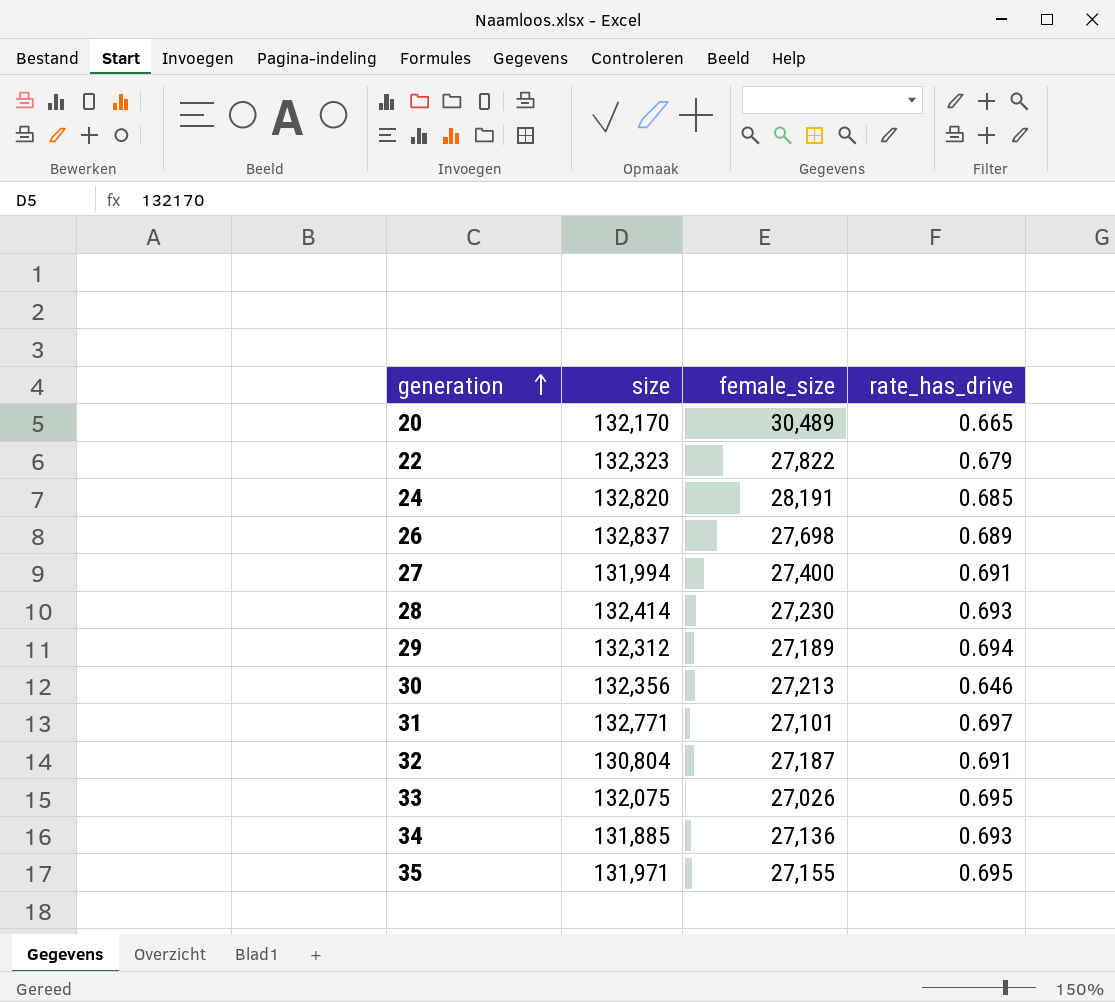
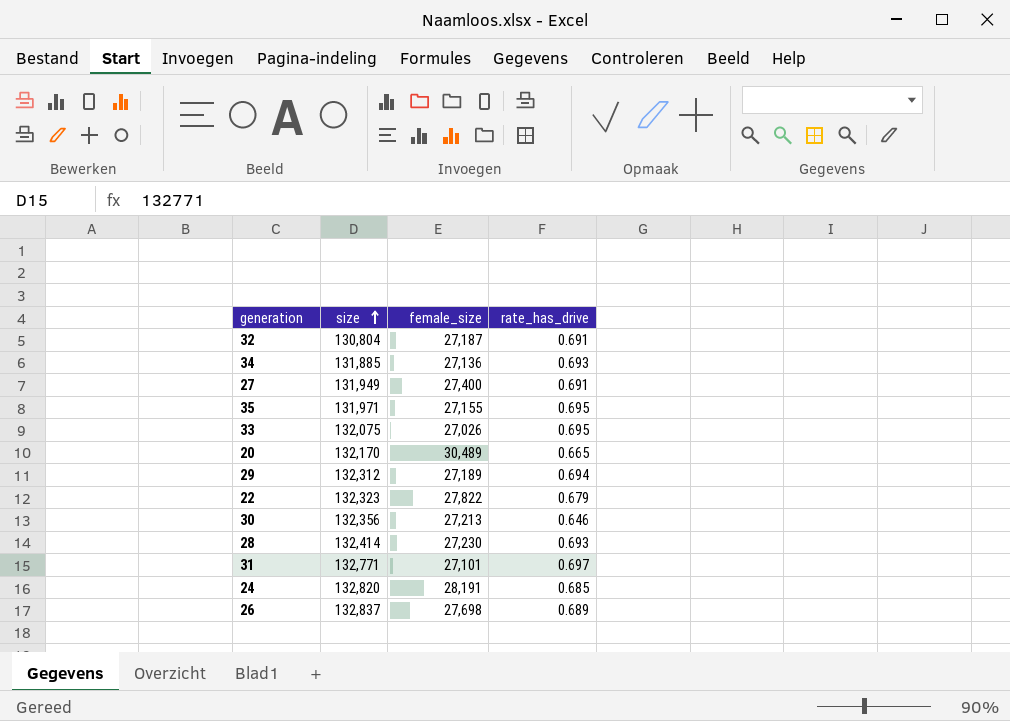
row order: generation ascending -> size ascending
27 | size: 131,994 -> 131,949

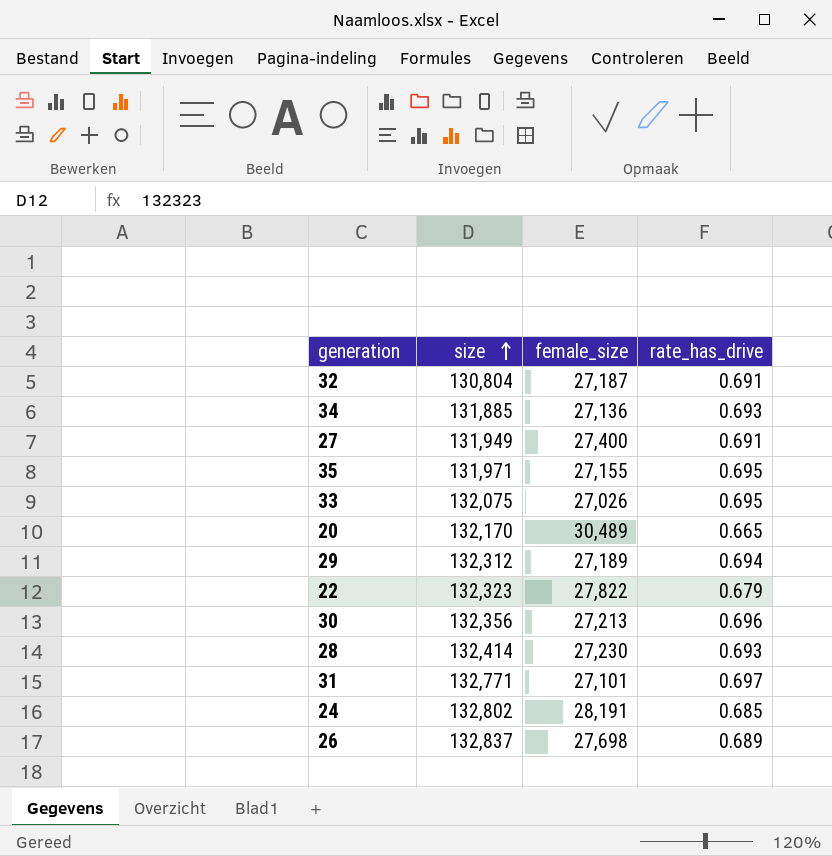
30 | rate_has_drive: 0.646 -> 0.696
24 | size: 132,820 -> 132,802

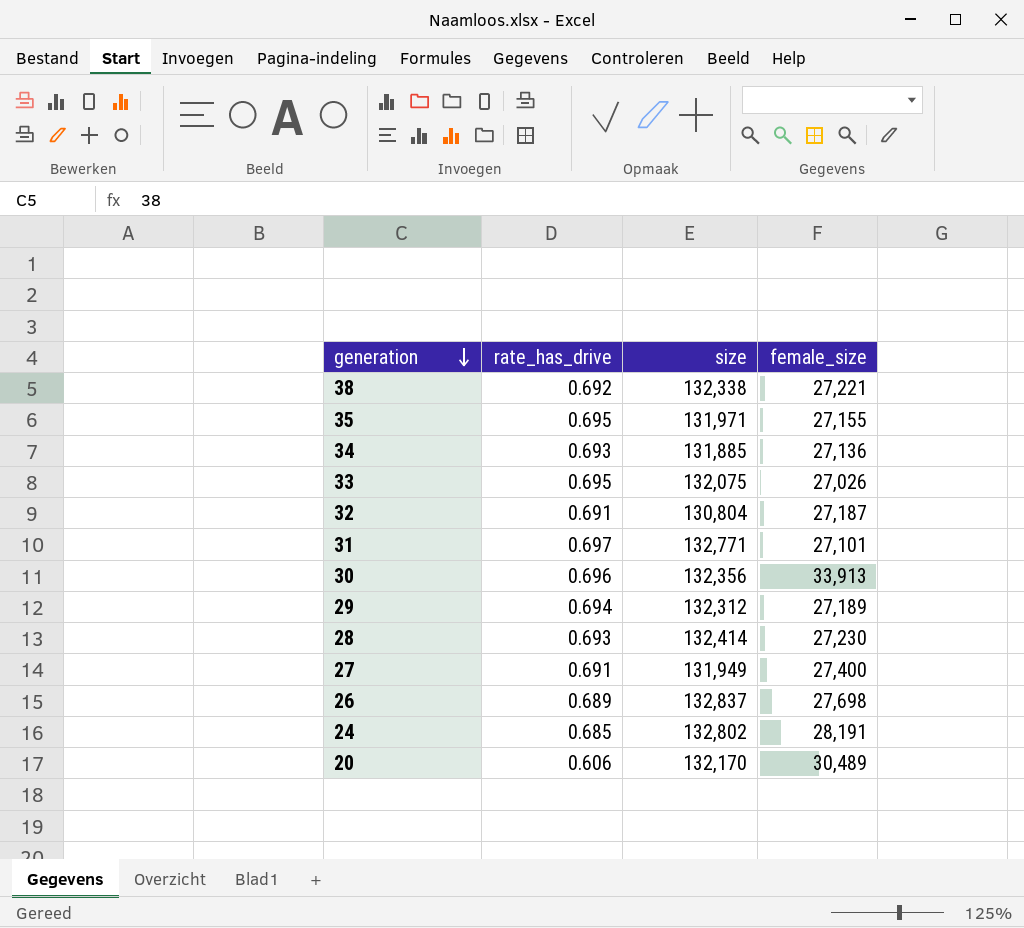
row order: size ascending -> generation descending
column rate_has_drive | position: 4 -> 2
row 22: 132,323 | 27,822 | 0.679 -> none
row 38: none -> 0.692 | 132,338 | 27,221
30 | female_size: 27,213 -> 33,913
20 | rate_has_drive: 0.665 -> 0.606

